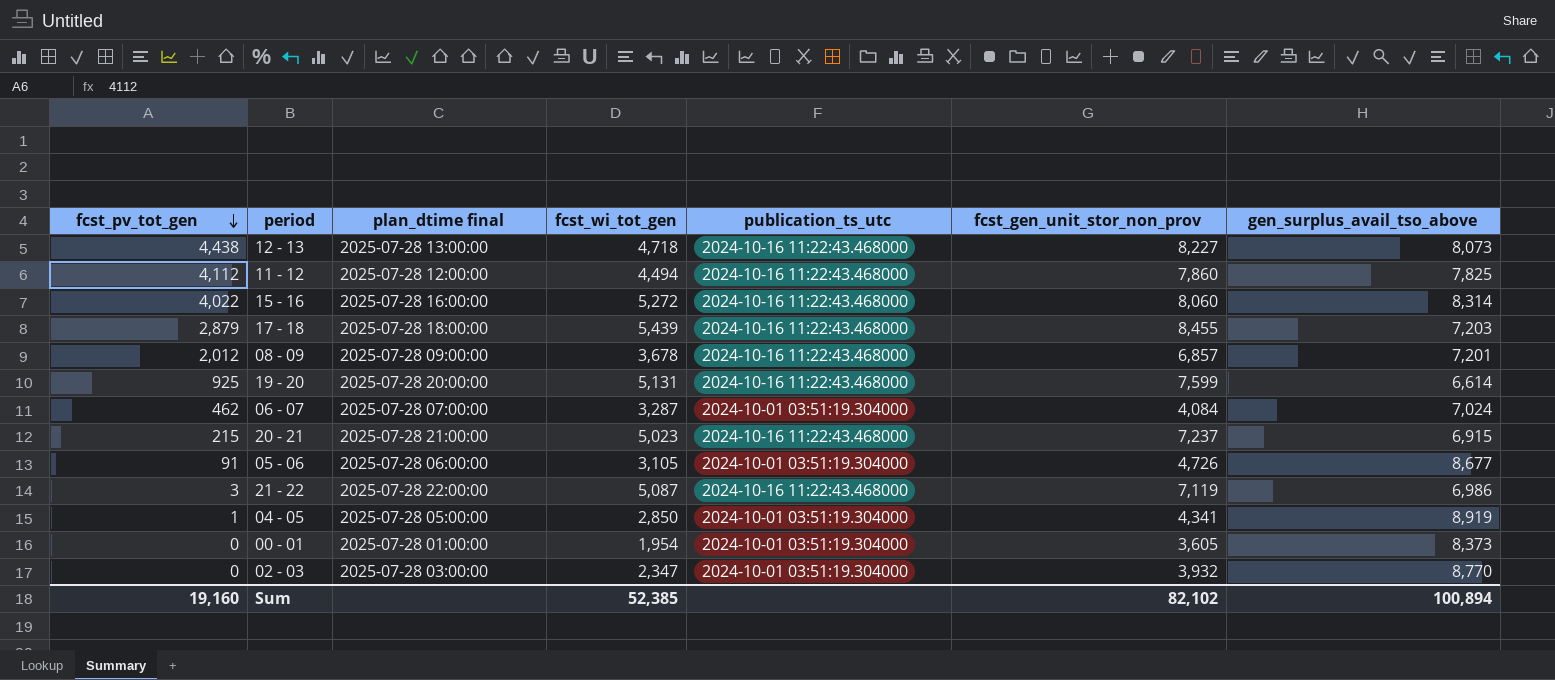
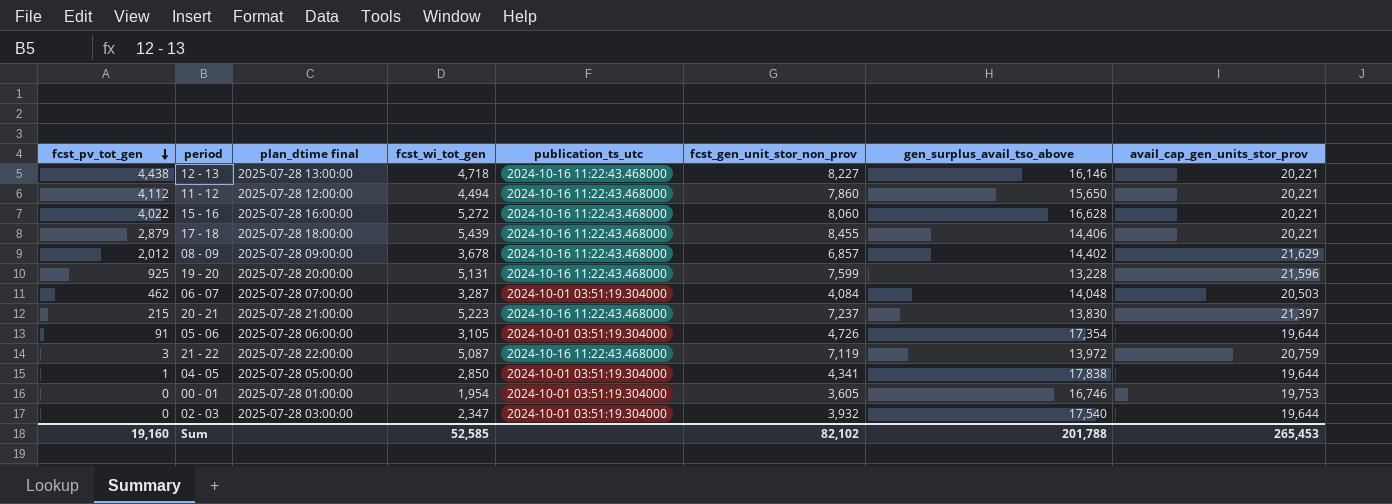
column avail_cap_gen_units_stor_prov | position: none -> 8
12 - 13 | gen_surplus_avail_tso_above: 8,073 -> 16,146
11 - 12 | gen_surplus_avail_tso_above: 7,825 -> 15,650
15 - 16 | gen_surplus_avail_tso_above: 8,314 -> 16,628
17 - 18 | gen_surplus_avail_tso_above: 7,203 -> 14,406
08 - 09 | gen_surplus_avail_tso_above: 7,201 -> 14,402
19 - 20 | gen_surplus_avail_tso_above: 6,614 -> 13,228
06 - 07 | gen_surplus_avail_tso_above: 7,024 -> 14,048
20 - 21 | fcst_wi_tot_gen: 5,023 -> 5,223
20 - 21 | gen_surplus_avail_tso_above: 6,915 -> 13,830
05 - 06 | gen_surplus_avail_tso_above: 8,677 -> 17,354
21 - 22 | gen_surplus_avail_tso_above: 6,986 -> 13,972
04 - 05 | gen_surplus_avail_tso_above: 8,919 -> 17,838
00 - 01 | gen_surplus_avail_tso_above: 8,373 -> 16,746
02 - 03 | gen_surplus_avail_tso_above: 8,770 -> 17,540
Sum | fcst_wi_tot_gen: 52,385 -> 52,585
Sum | gen_surplus_avail_tso_above: 100,894 -> 201,788

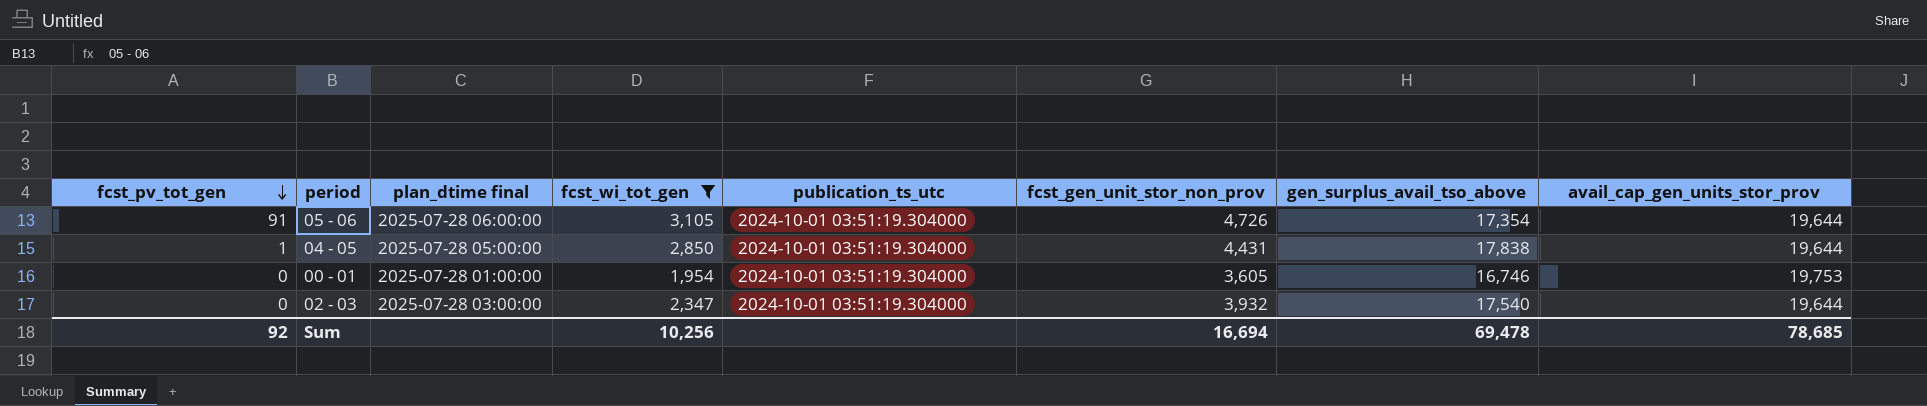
filter: none -> fcst_wi_tot_gen <= 3,105
04 - 05 | fcst_gen_unit_stor_non_prov: 4,341 -> 4,431
Sum | fcst_pv_tot_gen: 19,160 -> 92
Sum | fcst_wi_tot_gen: 52,585 -> 10,256
Sum | fcst_gen_unit_stor_non_prov: 82,102 -> 16,694
Sum | gen_surplus_avail_tso_above: 201,788 -> 69,478
Sum | avail_cap_gen_units_stor_prov: 265,453 -> 78,685

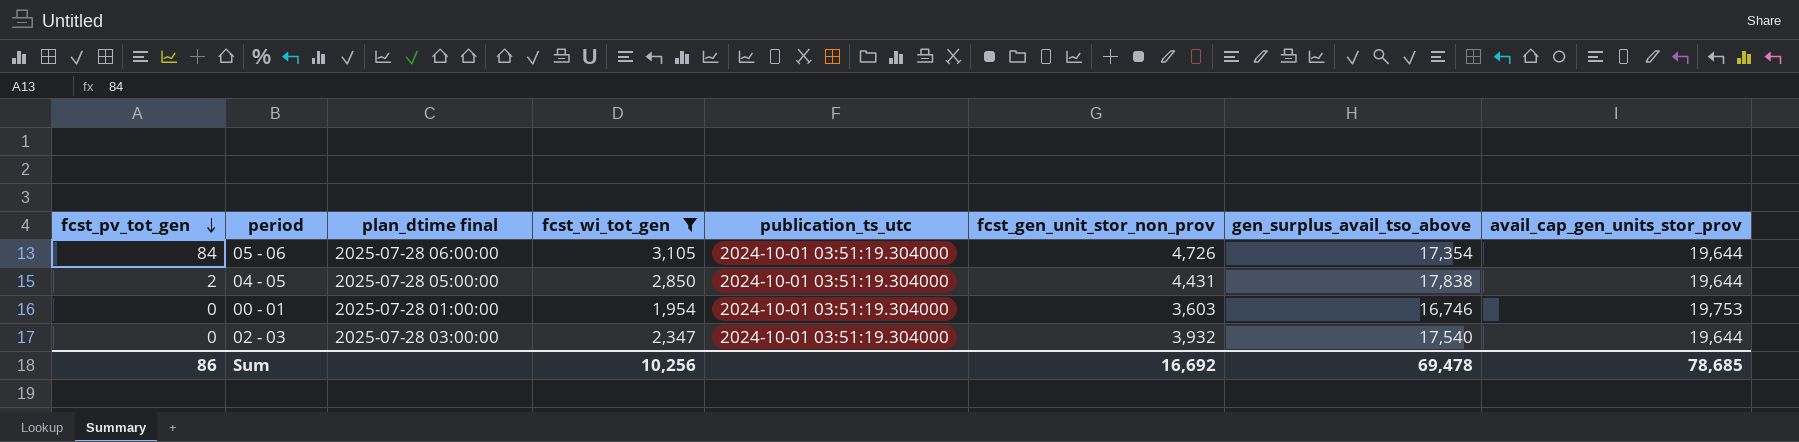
05 - 06 | fcst_pv_tot_gen: 91 -> 84
04 - 05 | fcst_pv_tot_gen: 1 -> 2
00 - 01 | fcst_gen_unit_stor_non_prov: 3,605 -> 3,603
Sum | fcst_pv_tot_gen: 92 -> 86
Sum | fcst_gen_unit_stor_non_prov: 16,694 -> 16,692

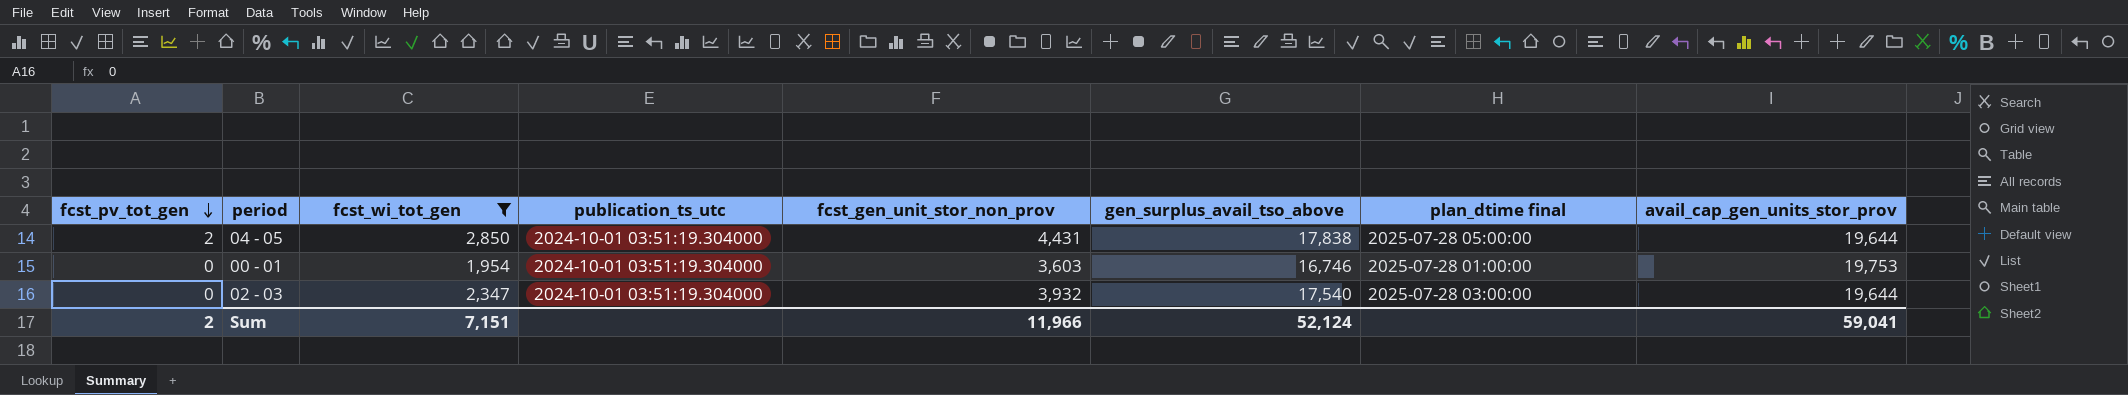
column plan_dtime final | position: 3 -> 7
row 05 - 06: 84 | 2025-07-28 06:00:00 | 3,105 | 2024-10-01 03:51:19.304000 | 4,726 | 17,354 | 19,644 -> none
Sum | fcst_pv_tot_gen: 86 -> 2
Sum | fcst_wi_tot_gen: 10,256 -> 7,151
Sum | fcst_gen_unit_stor_non_prov: 16,692 -> 11,966
Sum | gen_surplus_avail_tso_above: 69,478 -> 52,124
Sum | avail_cap_gen_units_stor_prov: 78,685 -> 59,041

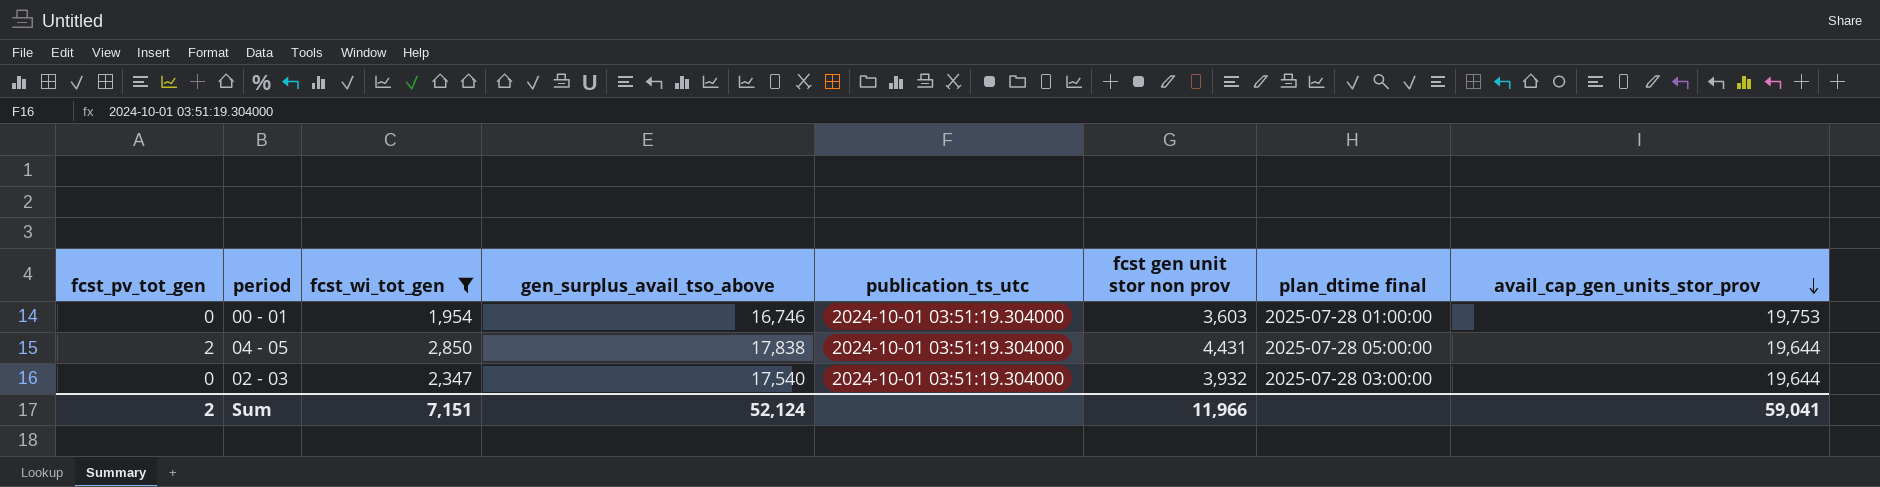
row order: fcst_pv_tot_gen descending -> avail_cap_gen_units_stor_prov descending
column gen_surplus_avail_tso_above | position: 6 -> 4
column name: fcst_gen_unit_stor_non_prov -> fcst gen unit stor non prov

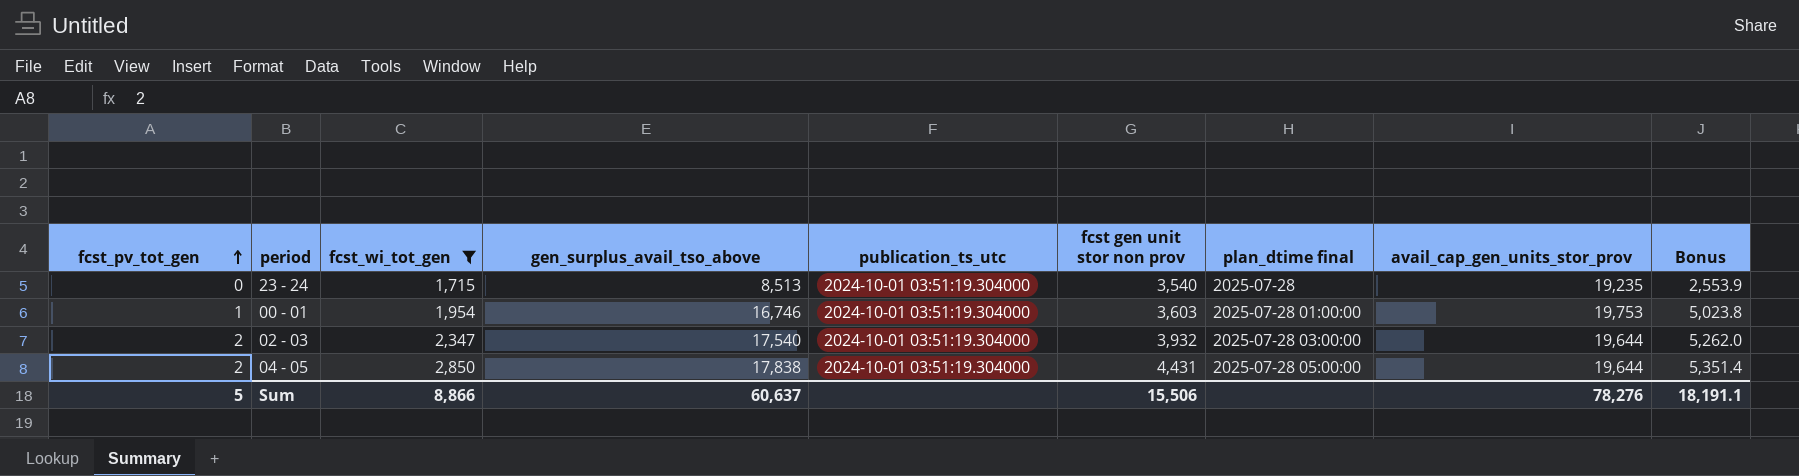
row order: avail_cap_gen_units_stor_prov descending -> fcst_pv_tot_gen ascending
column Bonus | formula: none -> [gen_surplus_avail_tso_above] * 0.3
row 23 - 24: none -> 0 | 1,715 | 8,513 | 2024-10-01 03:51:19.304000 | 3,540 | 2025-07-28 | 19,235 | 2,553.9
00 - 01 | fcst_pv_tot_gen: 0 -> 1
02 - 03 | fcst_pv_tot_gen: 0 -> 2
Sum | fcst_pv_tot_gen: 2 -> 5
Sum | fcst_wi_tot_gen: 7,151 -> 8,866
Sum | gen_surplus_avail_tso_above: 52,124 -> 60,637
Sum | fcst gen unit stor non prov: 11,966 -> 15,506
Sum | avail_cap_gen_units_stor_prov: 59,041 -> 78,276

